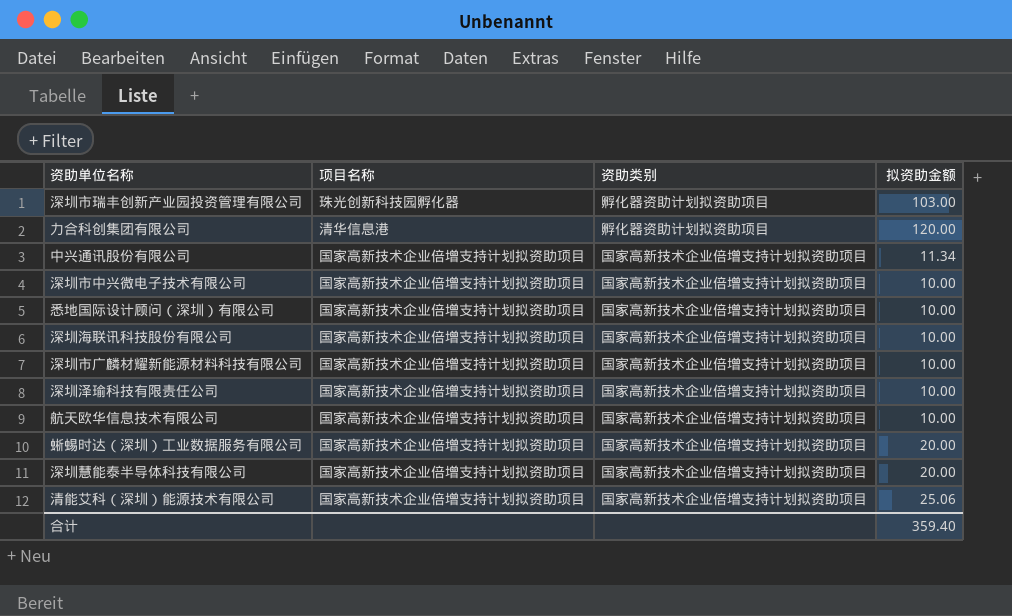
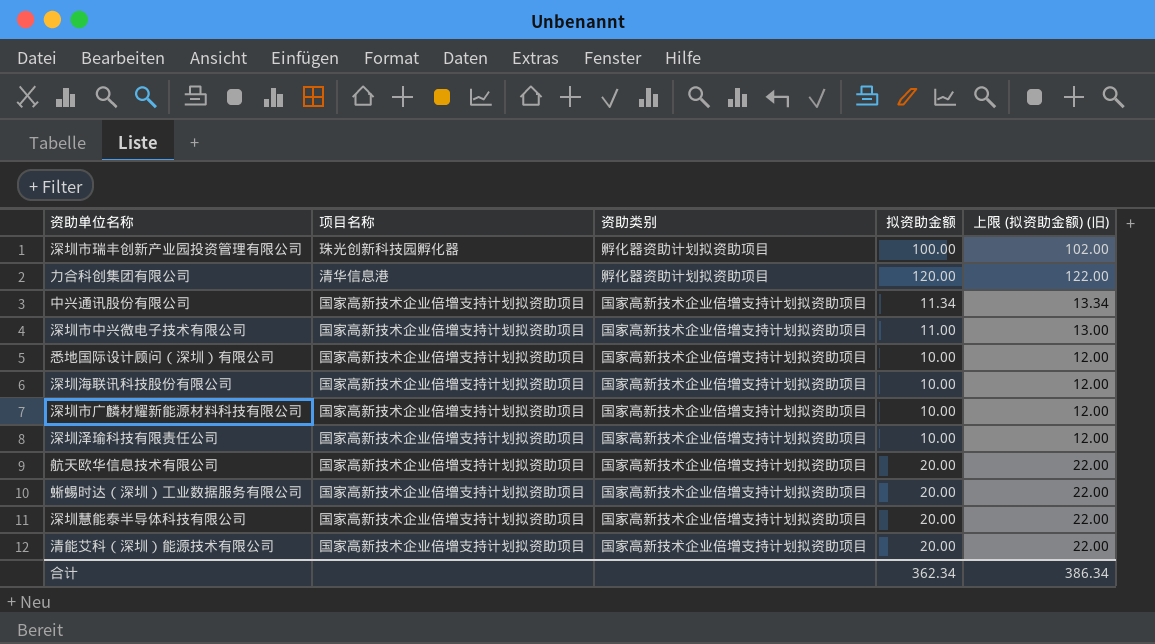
column 上限 (拟资助金额) (旧) | formula: none -> [拟资助金额] + 2
深圳市瑞丰创新产业园投资管理有限公司 | 拟资助金额: 103.00 -> 100.00
深圳市中兴微电子技术有限公司 | 拟资助金额: 10.00 -> 11.00
航天欧华信息技术有限公司 | 拟资助金额: 10.00 -> 20.00
清能艾科（深圳）能源技术有限公司 | 拟资助金额: 25.06 -> 20.00
合计 | 拟资助金额: 359.40 -> 362.34

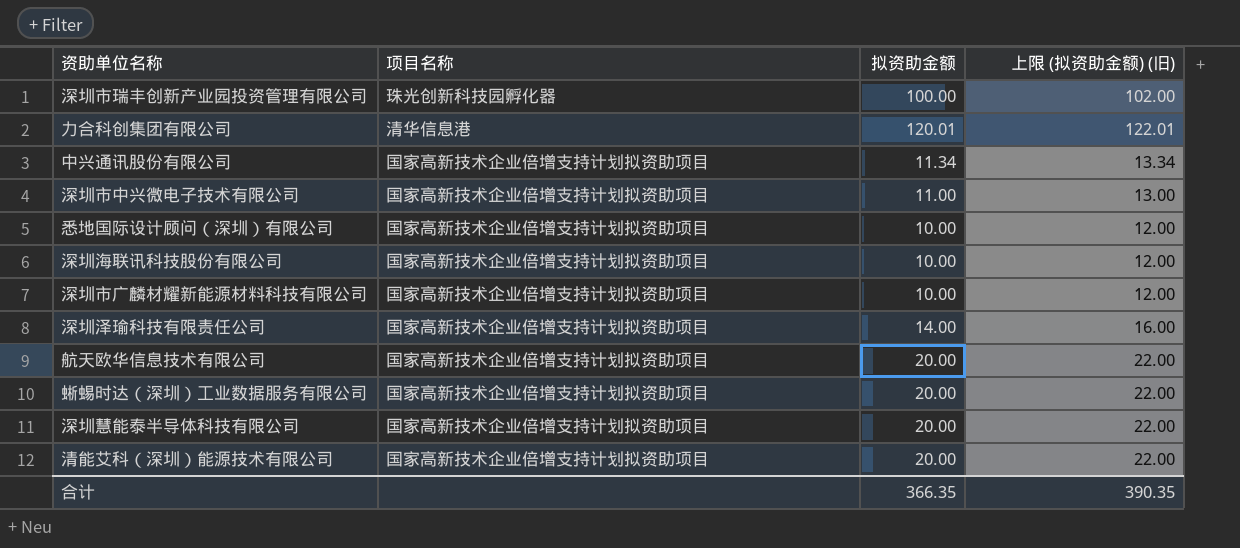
column 资助类别 | position: 3 -> none
力合科创集团有限公司 | 拟资助金额: 120.00 -> 120.01
力合科创集团有限公司 | 上限 (拟资助金额) (旧): 122.00 -> 122.01
深圳泽瑜科技有限责任公司 | 拟资助金额: 10.00 -> 14.00
深圳泽瑜科技有限责任公司 | 上限 (拟资助金额) (旧): 12.00 -> 16.00
合计 | 拟资助金额: 362.34 -> 366.35
合计 | 上限 (拟资助金额) (旧): 386.34 -> 390.35

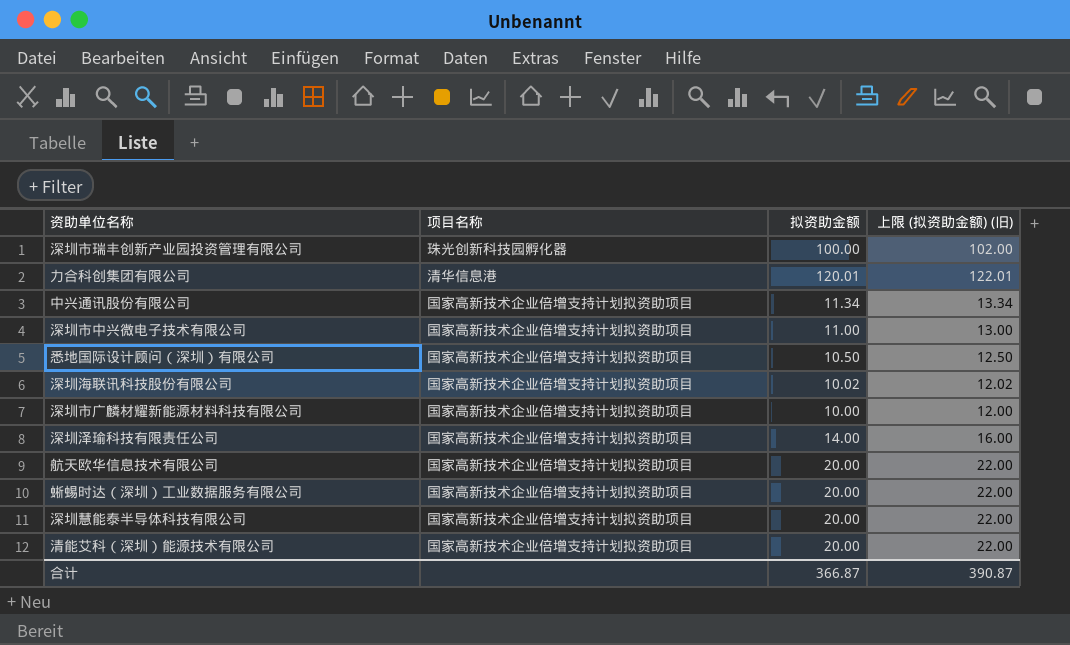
悉地国际设计顾问（深圳）有限公司 | 拟资助金额: 10.00 -> 10.50
悉地国际设计顾问（深圳）有限公司 | 上限 (拟资助金额) (旧): 12.00 -> 12.50
深圳海联讯科技股份有限公司 | 拟资助金额: 10.00 -> 10.02
深圳海联讯科技股份有限公司 | 上限 (拟资助金额) (旧): 12.00 -> 12.02
合计 | 拟资助金额: 366.35 -> 366.87
合计 | 上限 (拟资助金额) (旧): 390.35 -> 390.87

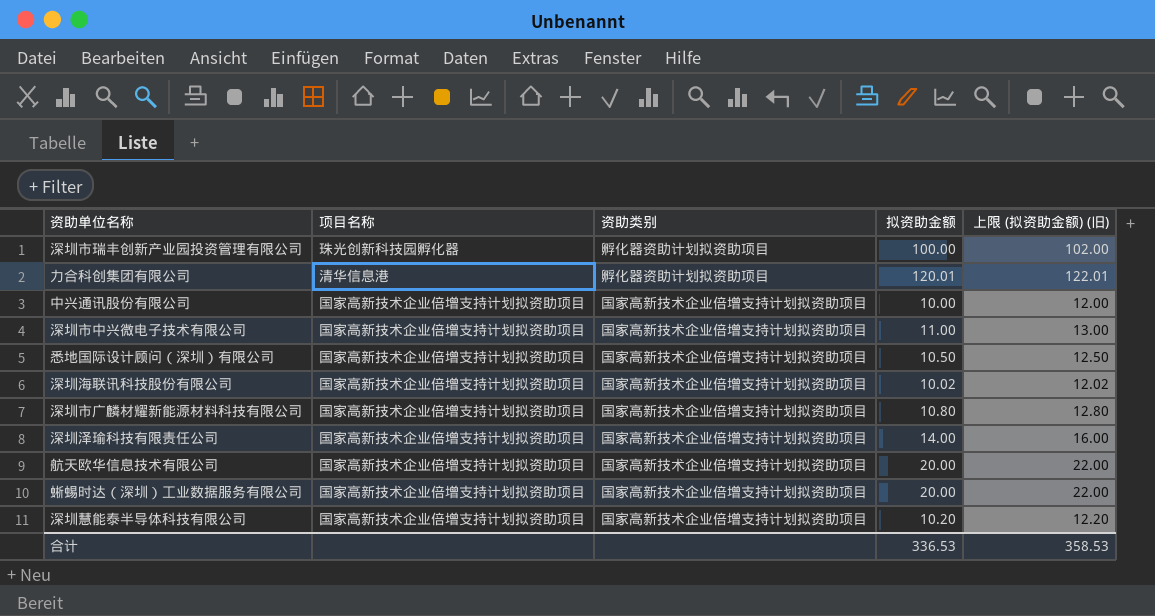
column 资助类别 | position: none -> 3
row 清能艾科（深圳）能源技术有限公司: 国家高新技术企业倍增支持计划拟资助项目 | 20.00 | 22.00 -> none
中兴通讯股份有限公司 | 拟资助金额: 11.34 -> 10.00
中兴通讯股份有限公司 | 上限 (拟资助金额) (旧): 13.34 -> 12.00
深圳市广麟材耀新能源材料科技有限公司 | 拟资助金额: 10.00 -> 10.80
深圳市广麟材耀新能源材料科技有限公司 | 上限 (拟资助金额) (旧): 12.00 -> 12.80
深圳慧能泰半导体科技有限公司 | 拟资助金额: 20.00 -> 10.20
深圳慧能泰半导体科技有限公司 | 上限 (拟资助金额) (旧): 22.00 -> 12.20
合计 | 拟资助金额: 366.87 -> 336.53
合计 | 上限 (拟资助金额) (旧): 390.87 -> 358.53

